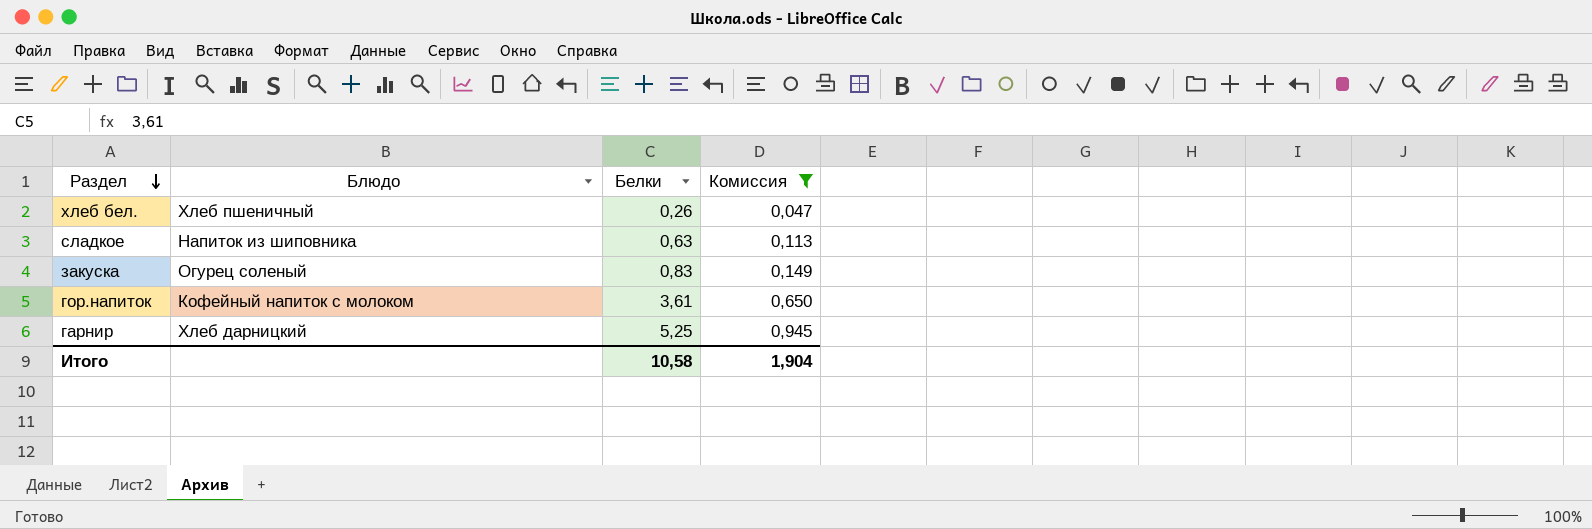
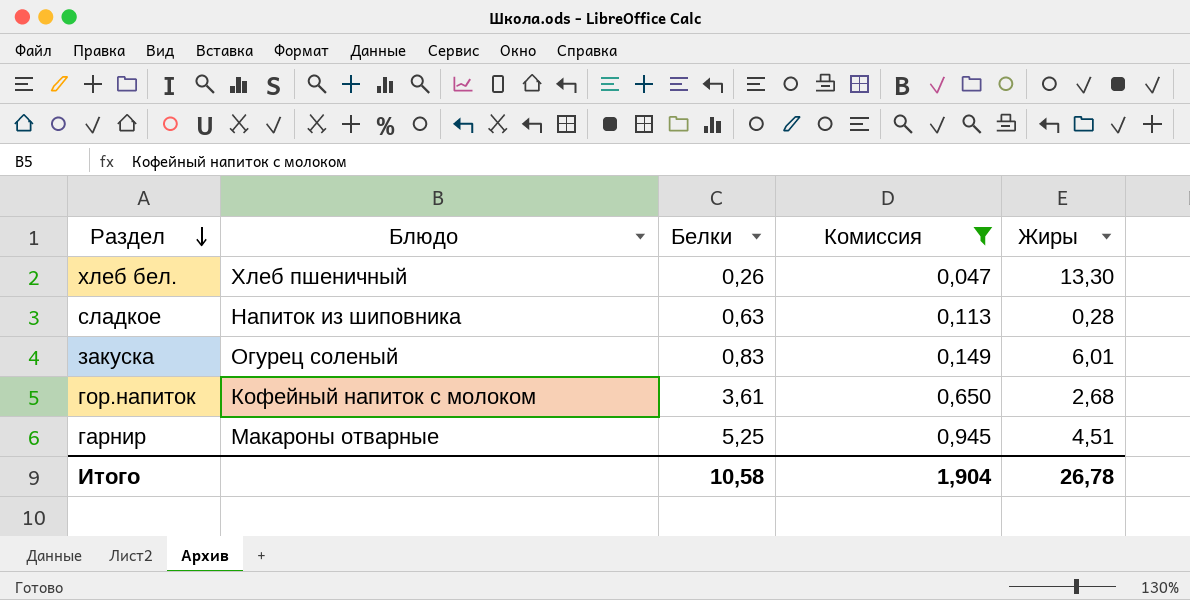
column Жиры | position: none -> 5
гарнир | Блюдо: Хлеб дарницкий -> Макароны отварные

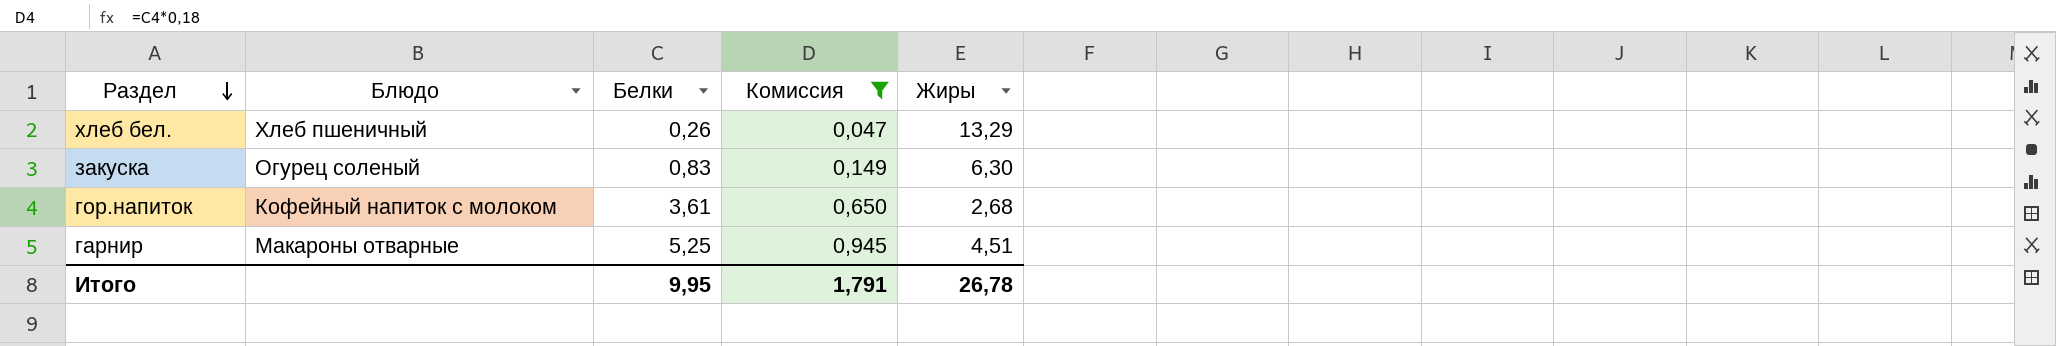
row сладкое: Напиток из шиповника | 0,63 | 0,113 | 0,28 -> none
хлеб бел. | Жиры: 13,30 -> 13,29
закуска | Жиры: 6,01 -> 6,30
Итого | Белки: 10,58 -> 9,95
Итого | Комиссия: 1,904 -> 1,791

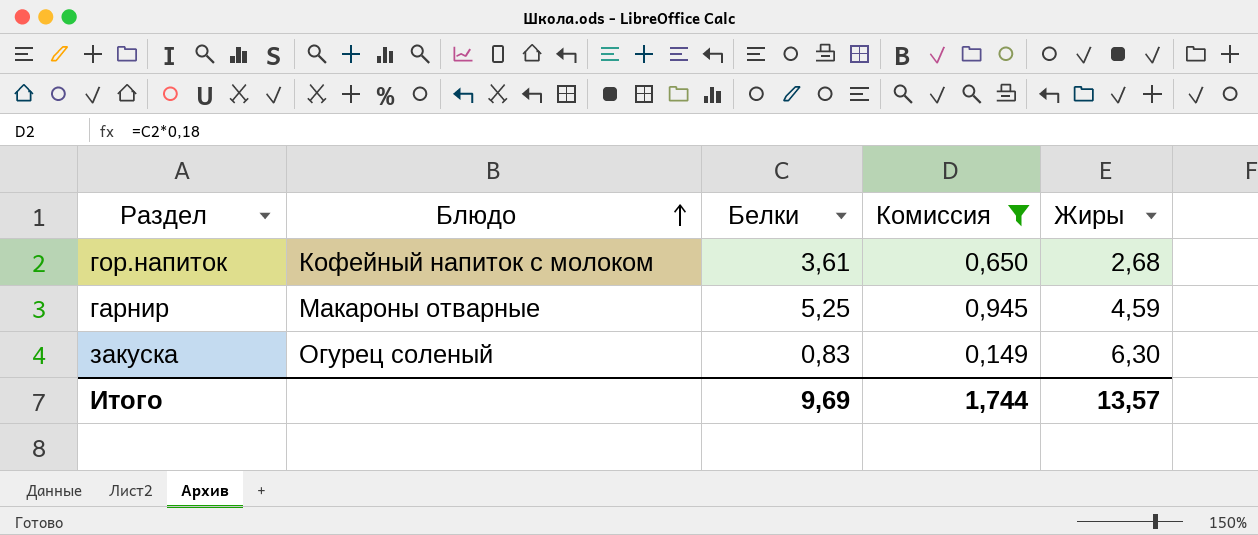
row order: Раздел descending -> Блюдо ascending
row хлеб бел.: Хлеб пшеничный | 0,26 | 0,047 | 13,29 -> none
гарнир | Жиры: 4,51 -> 4,59
Итого | Белки: 9,95 -> 9,69
Итого | Комиссия: 1,791 -> 1,744
Итого | Жиры: 26,78 -> 13,57

